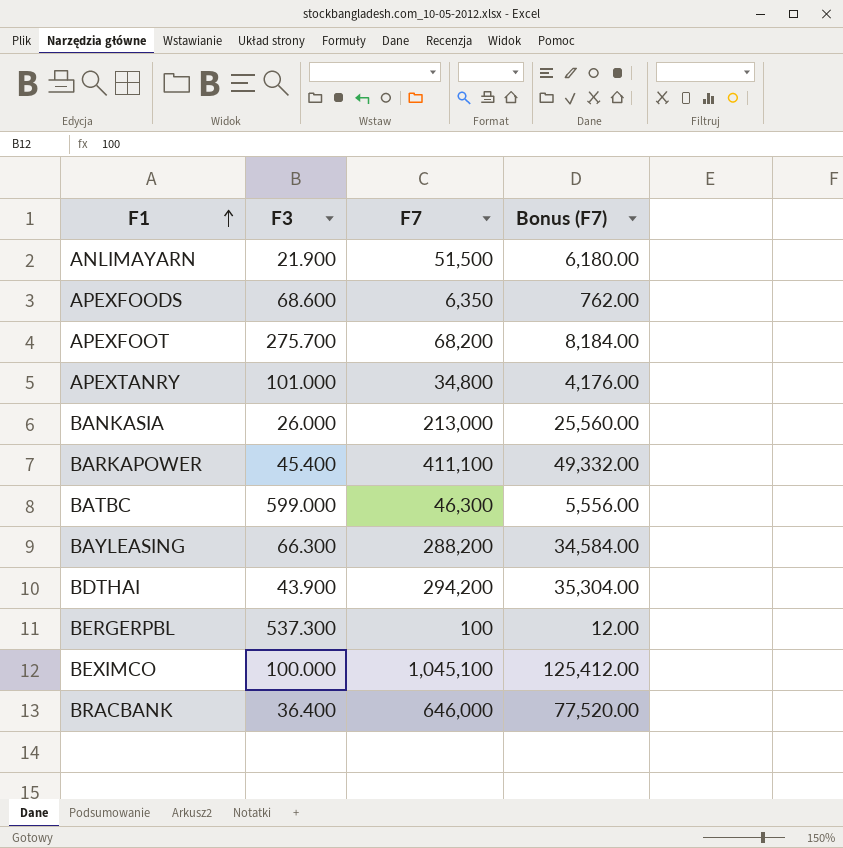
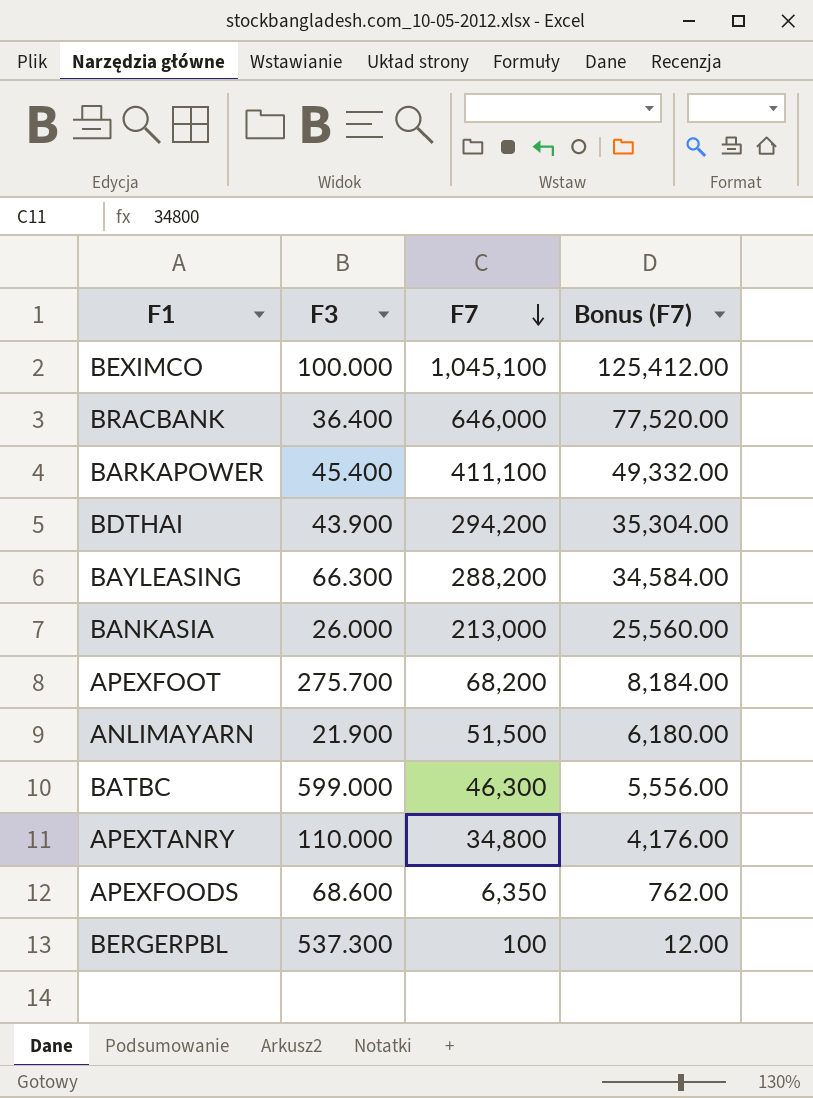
row order: F1 ascending -> F7 descending
APEXTANRY | F3: 101.000 -> 110.000

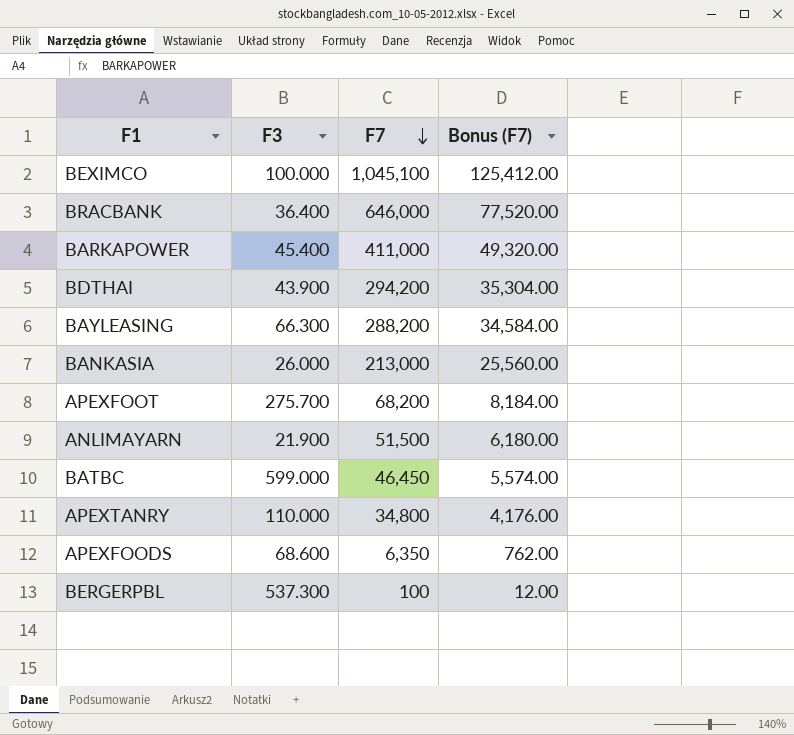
BARKAPOWER | F7: 411,100 -> 411,000
BARKAPOWER | Bonus (F7): 49,332.00 -> 49,320.00
BATBC | F7: 46,300 -> 46,450
BATBC | Bonus (F7): 5,556.00 -> 5,574.00

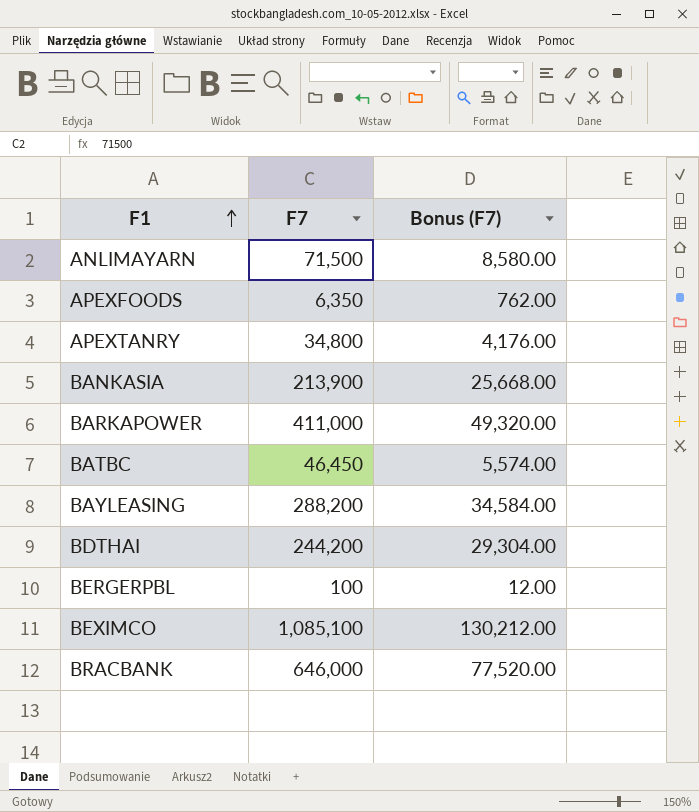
row order: F7 descending -> F1 ascending
column F3 | position: 2 -> none
row APEXFOOT: 275.700 | 68,200 | 8,184.00 -> none
ANLIMAYARN | F7: 51,500 -> 71,500
ANLIMAYARN | Bonus (F7): 6,180.00 -> 8,580.00
BANKASIA | F7: 213,000 -> 213,900
BANKASIA | Bonus (F7): 25,560.00 -> 25,668.00
BDTHAI | F7: 294,200 -> 244,200
BDTHAI | Bonus (F7): 35,304.00 -> 29,304.00
BEXIMCO | F7: 1,045,100 -> 1,085,100
BEXIMCO | Bonus (F7): 125,412.00 -> 130,212.00

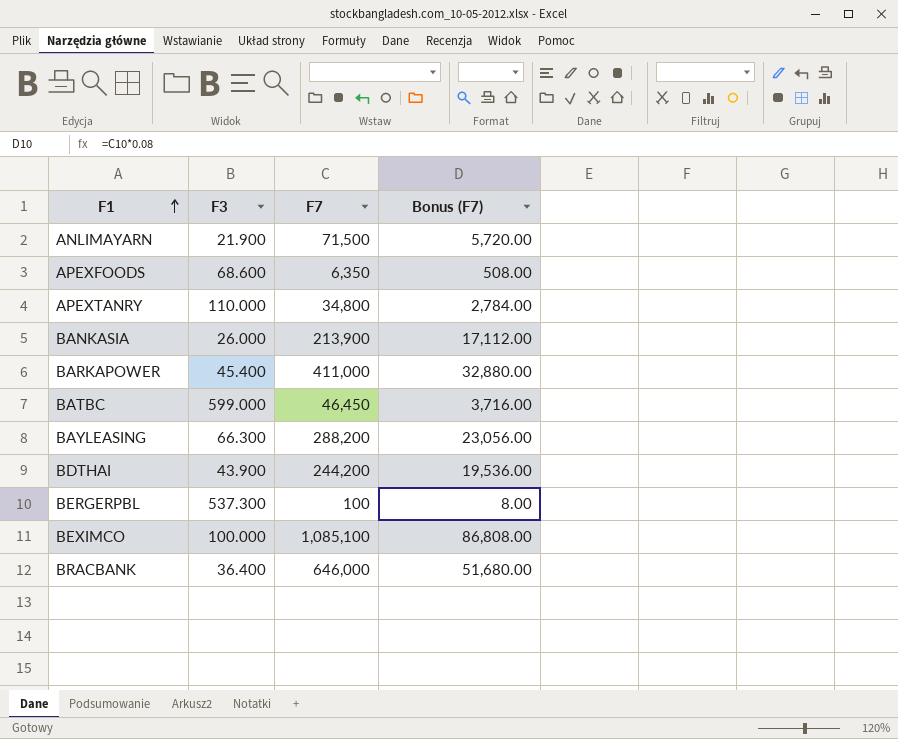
column F3 | position: none -> 2
column Bonus (F7) | formula: [F7] * 0.12 -> [F7] * 0.08

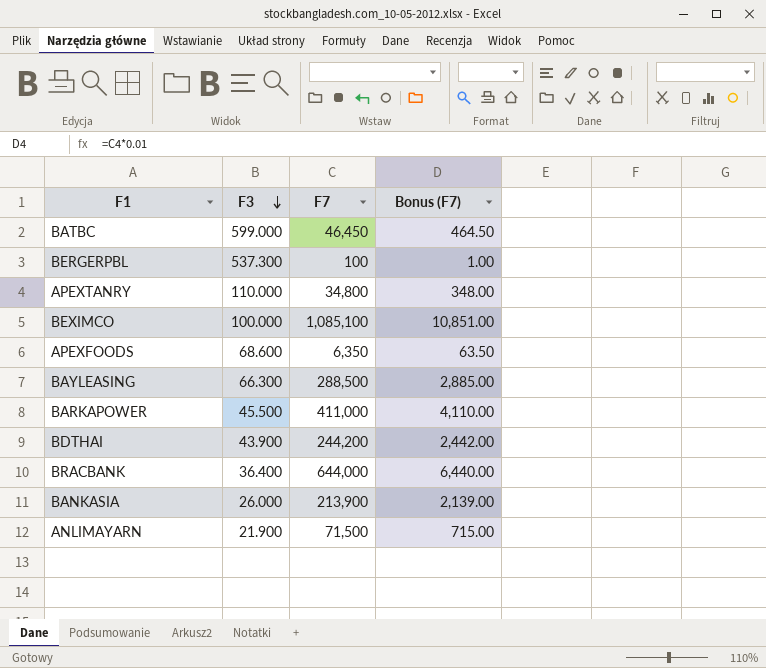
row order: F1 ascending -> F3 descending
column Bonus (F7) | formula: [F7] * 0.08 -> [F7] * 0.01
BAYLEASING | F7: 288,200 -> 288,500
BARKAPOWER | F3: 45.400 -> 45.500
BRACBANK | F7: 646,000 -> 644,000

